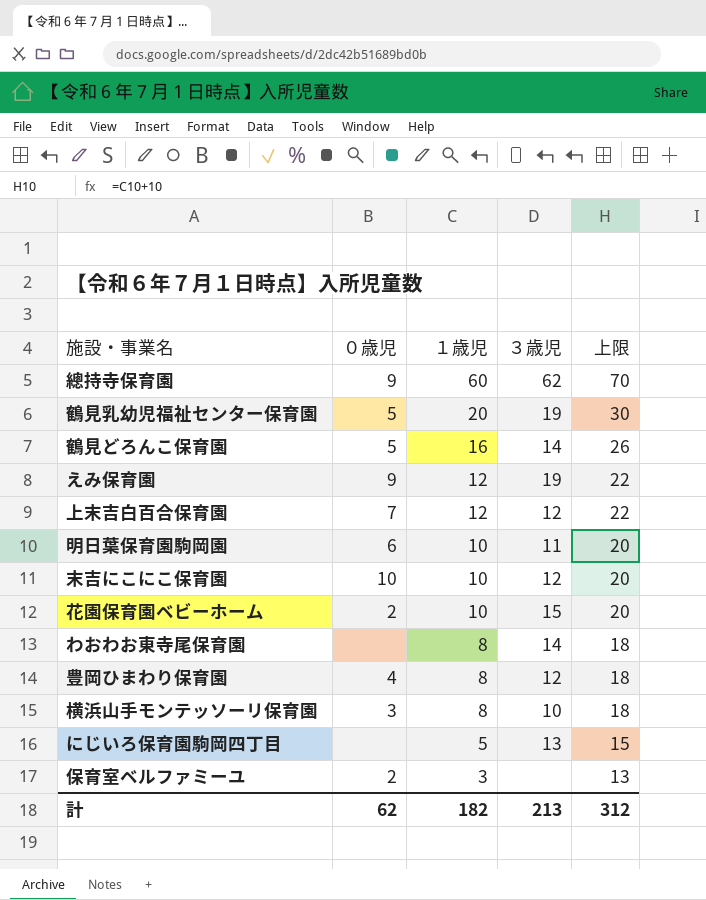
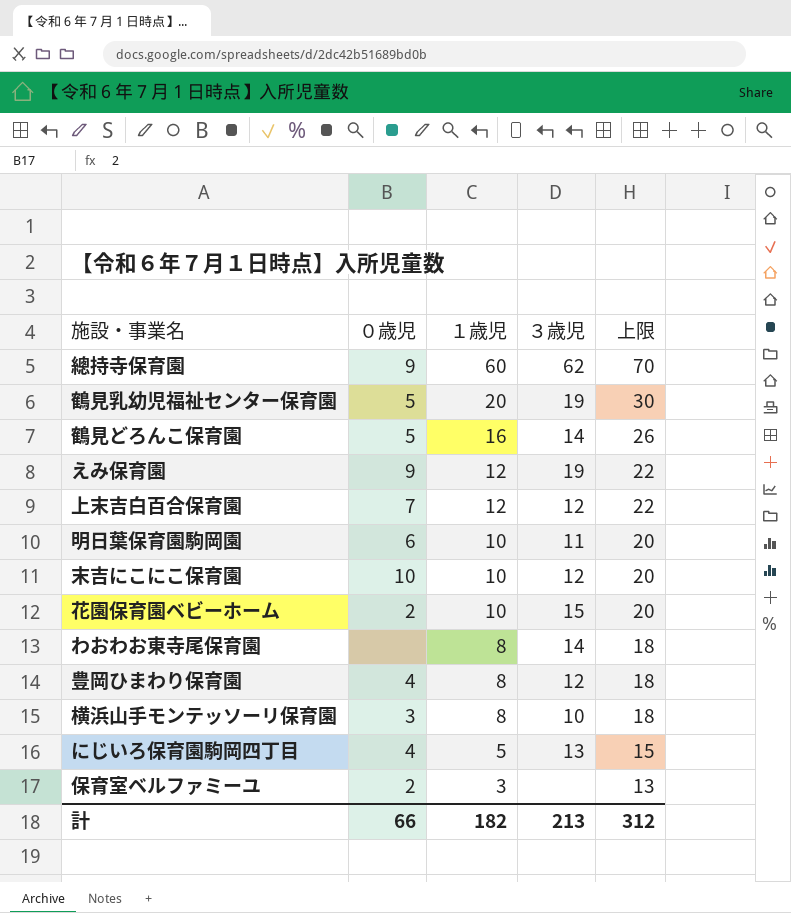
にじいろ保育園駒岡四丁目 | ０歳児: none -> 4
計 | ０歳児: 62 -> 66

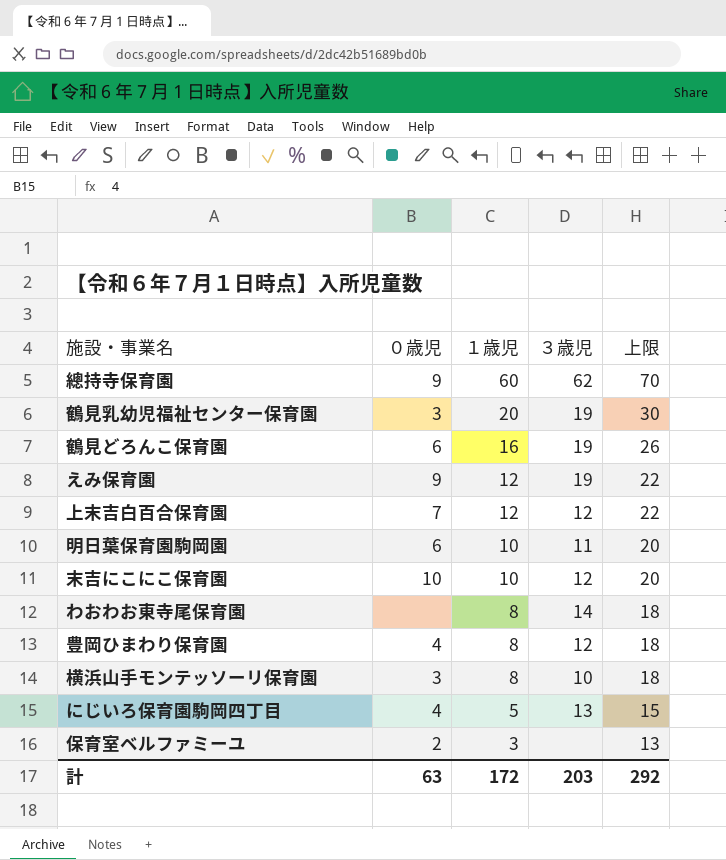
row 花園保育園ベビーホーム: 2 | 10 | 15 | 20 -> none
鶴見乳幼児福祉センター保育園 | ０歳児: 5 -> 3
鶴見どろんこ保育園 | ０歳児: 5 -> 6
鶴見どろんこ保育園 | ３歳児: 14 -> 19
計 | ０歳児: 66 -> 63
計 | １歳児: 182 -> 172
計 | ３歳児: 213 -> 203
計 | 上限: 312 -> 292

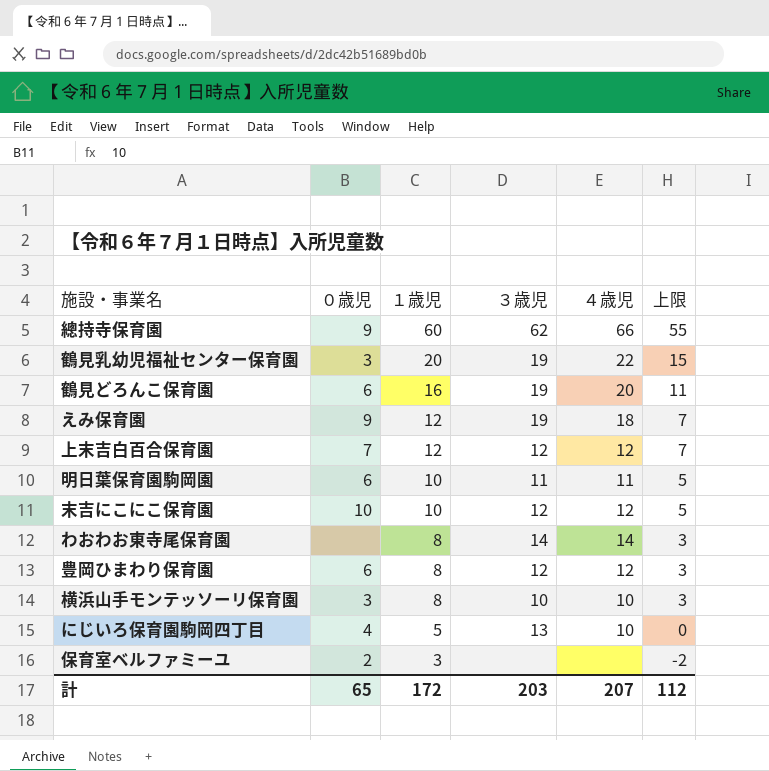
column ４歳児 | position: none -> 5
column 上限 | formula: [１歳児] + 10 -> [１歳児] - 5
豊岡ひまわり保育園 | ０歳児: 4 -> 6
計 | ０歳児: 63 -> 65
計 | 上限: 292 -> 112

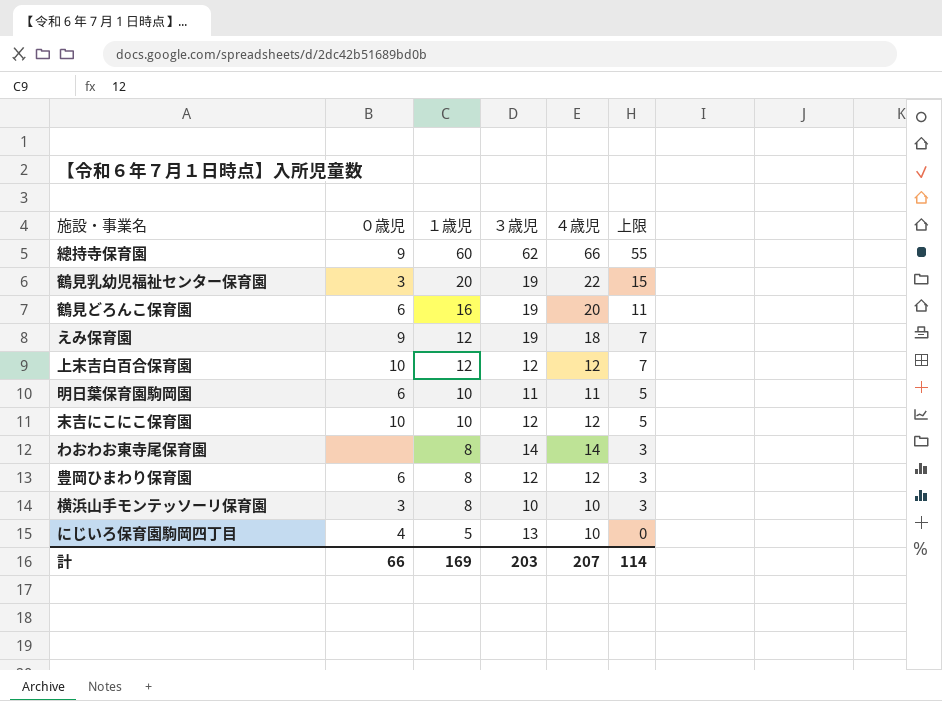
row 保育室ベルファミーユ: 2 | 3 | none | none | -2 -> none
上末吉白百合保育園 | ０歳児: 7 -> 10
計 | ０歳児: 65 -> 66
計 | １歳児: 172 -> 169
計 | 上限: 112 -> 114

